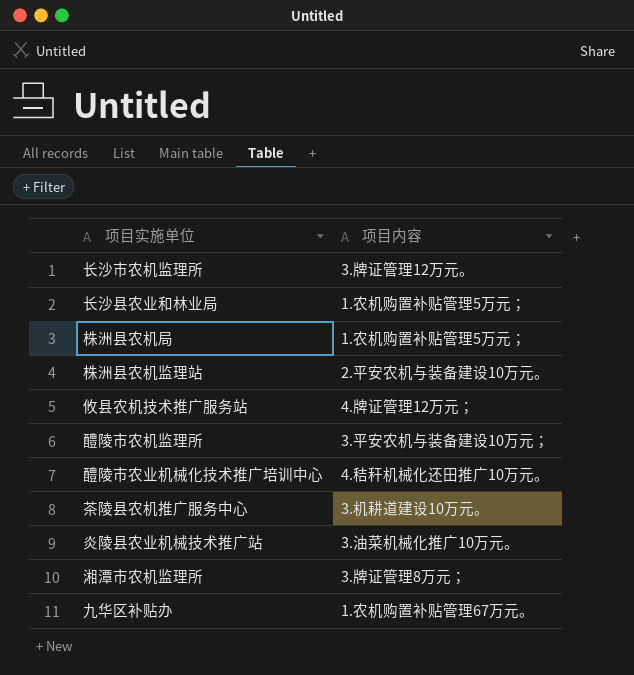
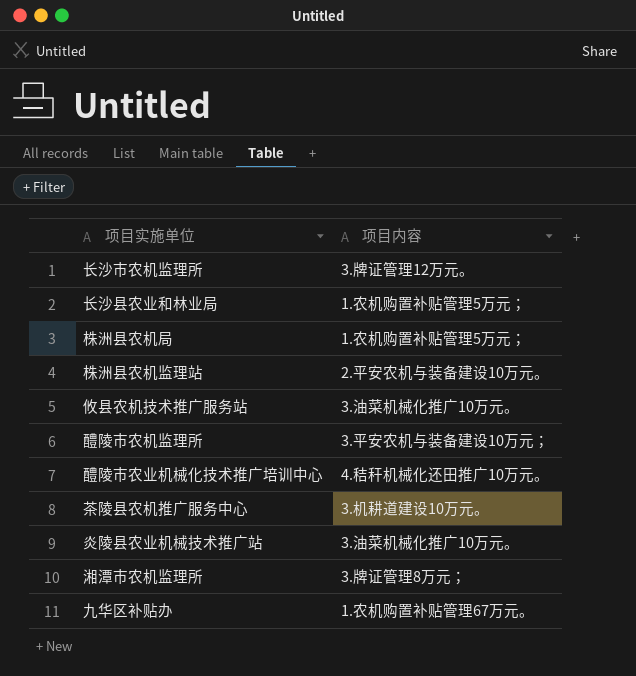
攸县农机技术推广服务站 | 项目内容: 4.牌证管理12万元； -> 3.油菜机械化推广10万元。

